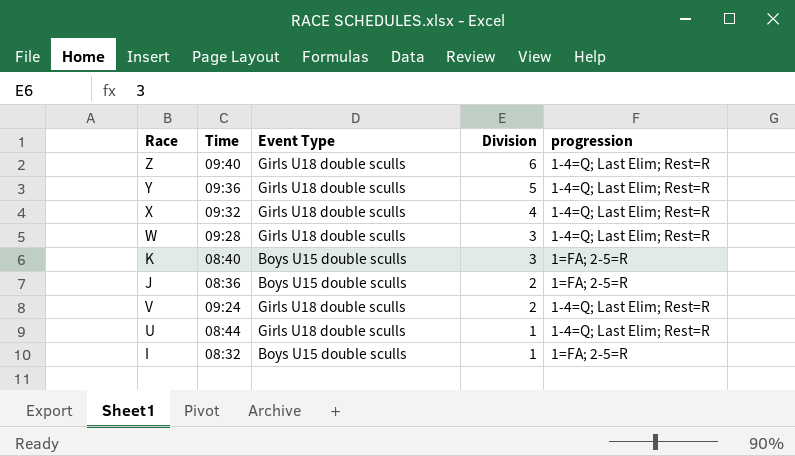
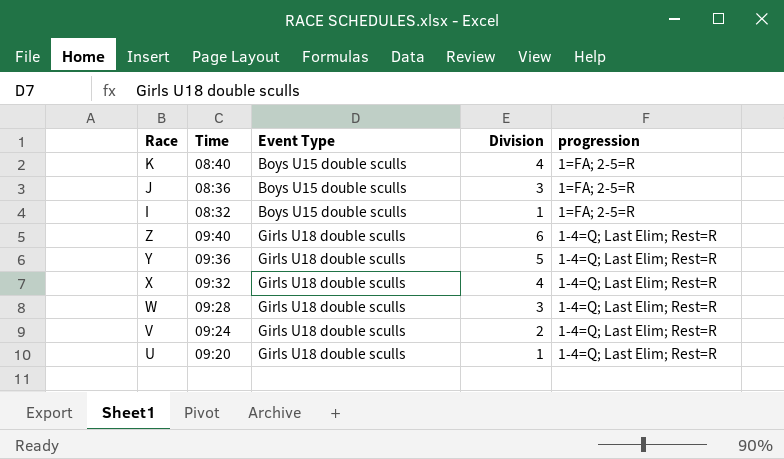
row order: Division descending -> Event Type ascending
K | Division: 3 -> 4
J | Division: 2 -> 3
U | Time: 08:44 -> 09:20

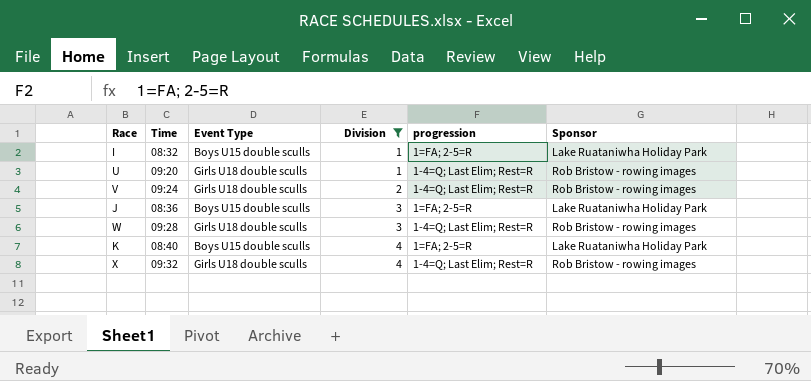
filter: none -> Division <= 4
row order: Event Type ascending -> Division ascending
column Sponsor | position: none -> 6

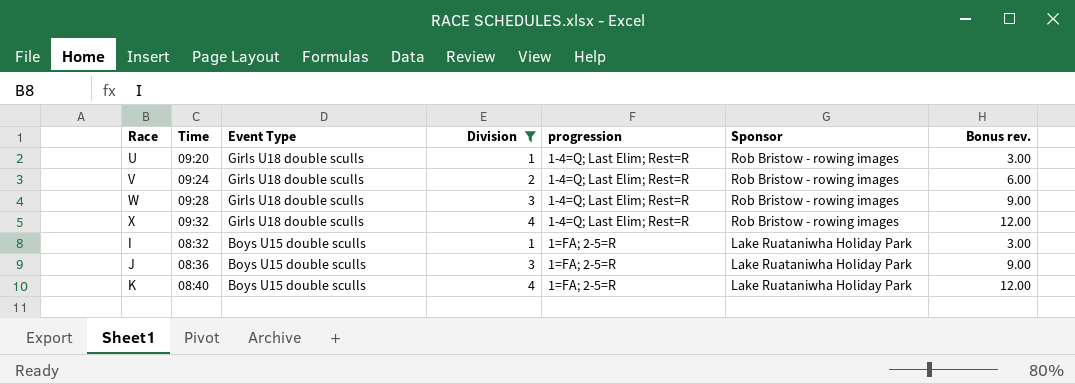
row order: Division ascending -> Event Type descending
column Bonus rev. | formula: none -> [Division] * 3

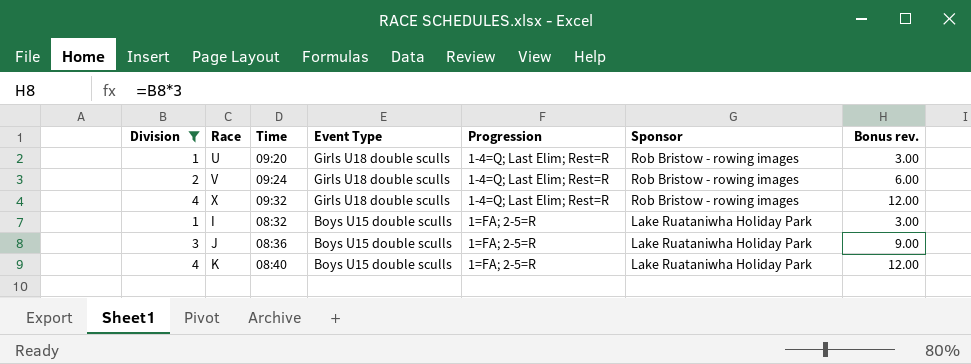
column Division | position: 4 -> 1
column name: progression -> Progression
row W: 09:28 | Girls U18 double sculls | 3 | 1-4=Q; Last Elim; Rest=R | Rob Bristow - rowing images | 9.00 -> none

